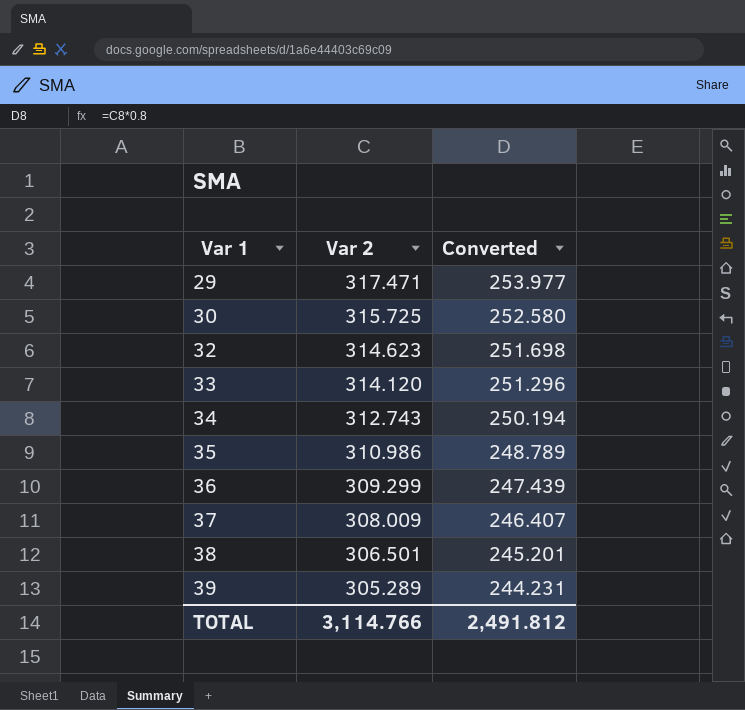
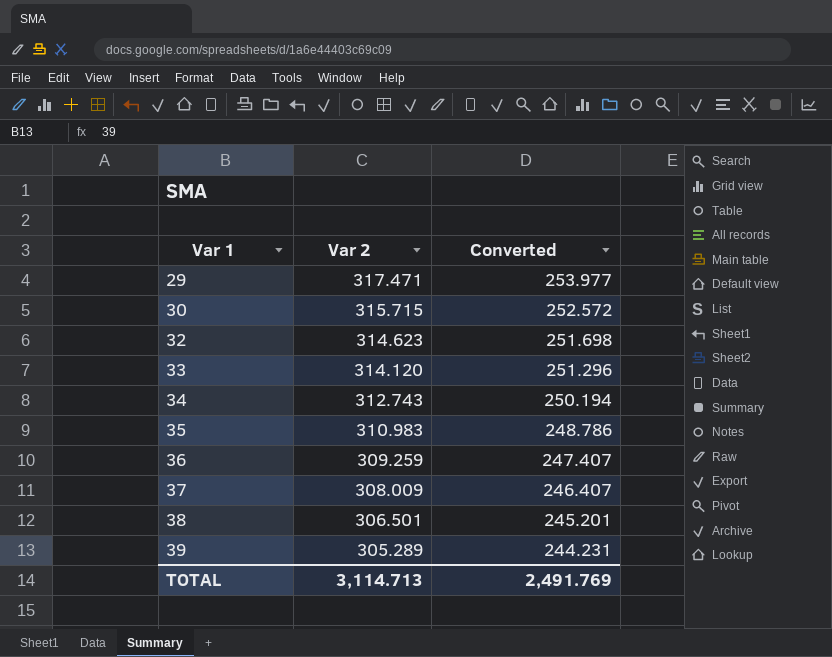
30 | Var 2: 315.725 -> 315.715
30 | Converted: 252.580 -> 252.572
35 | Var 2: 310.986 -> 310.983
35 | Converted: 248.789 -> 248.786
36 | Var 2: 309.299 -> 309.259
36 | Converted: 247.439 -> 247.407
TOTAL | Var 2: 3,114.766 -> 3,114.713
TOTAL | Converted: 2,491.812 -> 2,491.769

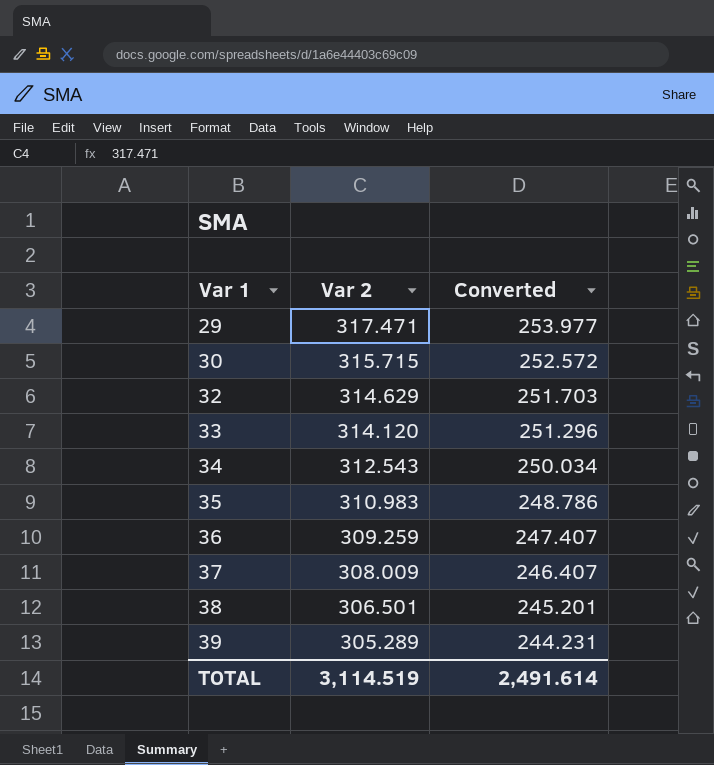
32 | Var 2: 314.623 -> 314.629
32 | Converted: 251.698 -> 251.703
34 | Var 2: 312.743 -> 312.543
34 | Converted: 250.194 -> 250.034
TOTAL | Var 2: 3,114.713 -> 3,114.519
TOTAL | Converted: 2,491.769 -> 2,491.614

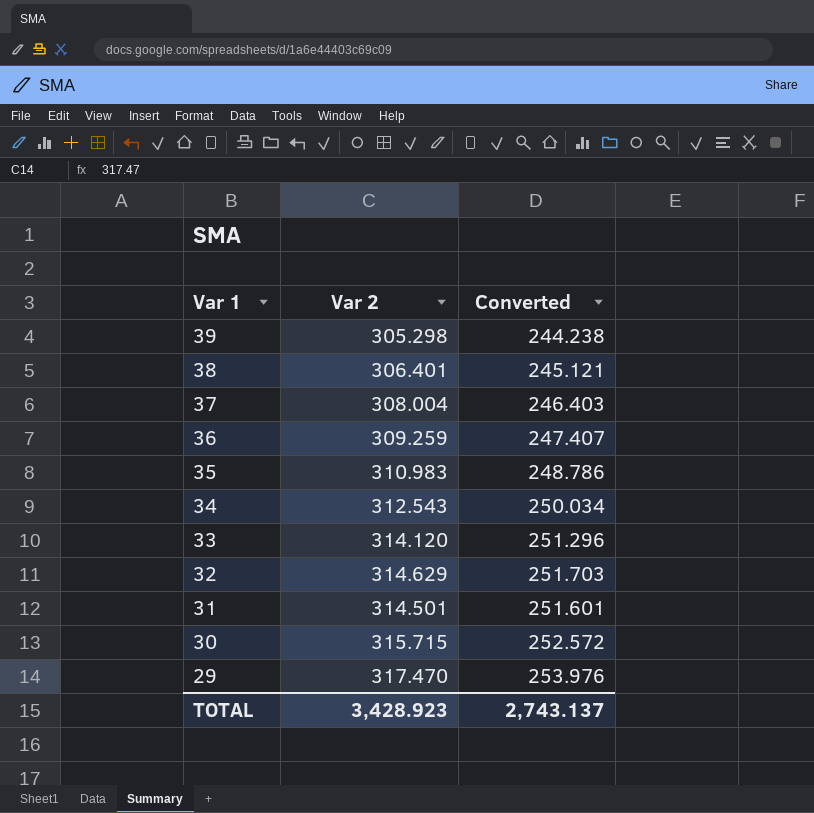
row order: Var 1 ascending -> Var 1 descending
39 | Var 2: 305.289 -> 305.298
39 | Converted: 244.231 -> 244.238
38 | Var 2: 306.501 -> 306.401
38 | Converted: 245.201 -> 245.121
37 | Var 2: 308.009 -> 308.004
37 | Converted: 246.407 -> 246.403
row 31: none -> 314.501 | 251.601
29 | Var 2: 317.471 -> 317.470
29 | Converted: 253.977 -> 253.976
TOTAL | Var 2: 3,114.519 -> 3,428.923
TOTAL | Converted: 2,491.614 -> 2,743.137

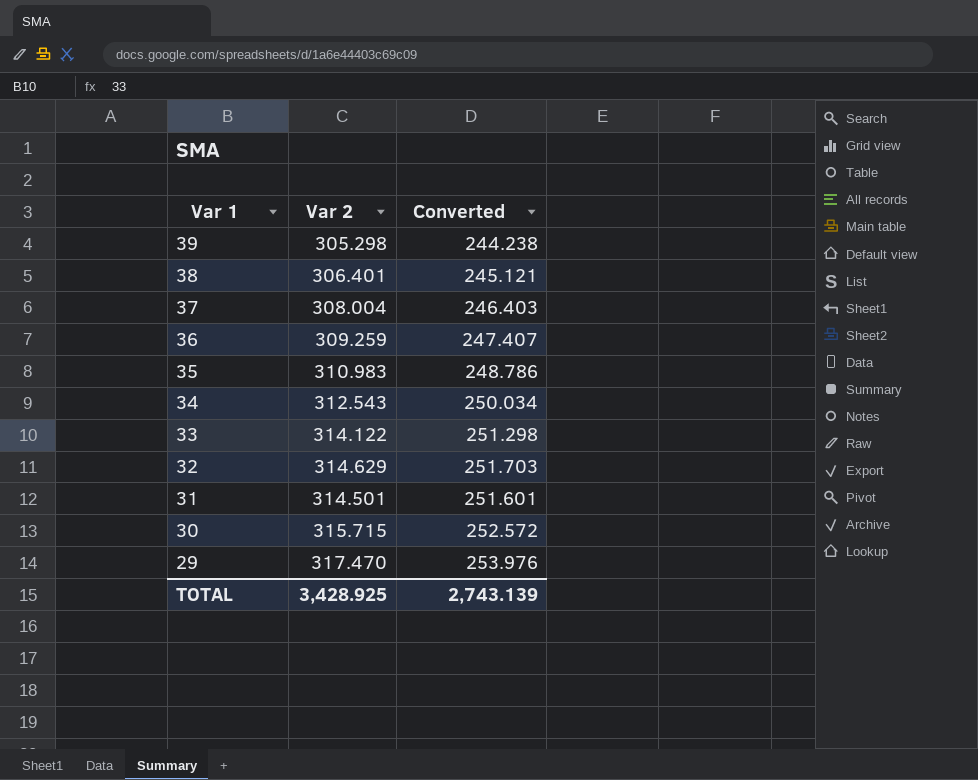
33 | Var 2: 314.120 -> 314.122
33 | Converted: 251.296 -> 251.298
TOTAL | Var 2: 3,428.923 -> 3,428.925
TOTAL | Converted: 2,743.137 -> 2,743.139

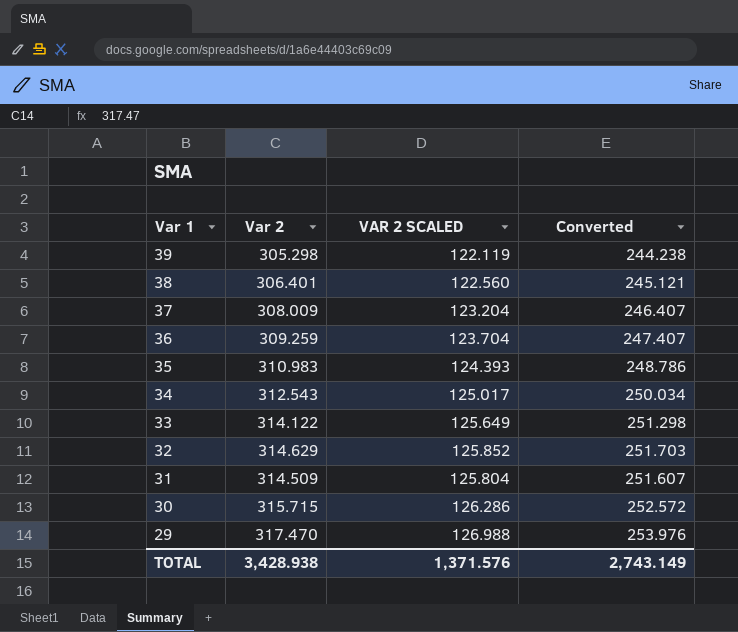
column VAR 2 SCALED | formula: none -> [Var 2] * 0.4
37 | Var 2: 308.004 -> 308.009
37 | Converted: 246.403 -> 246.407
31 | Var 2: 314.501 -> 314.509
31 | Converted: 251.601 -> 251.607
TOTAL | Var 2: 3,428.925 -> 3,428.938
TOTAL | Converted: 2,743.139 -> 2,743.149

